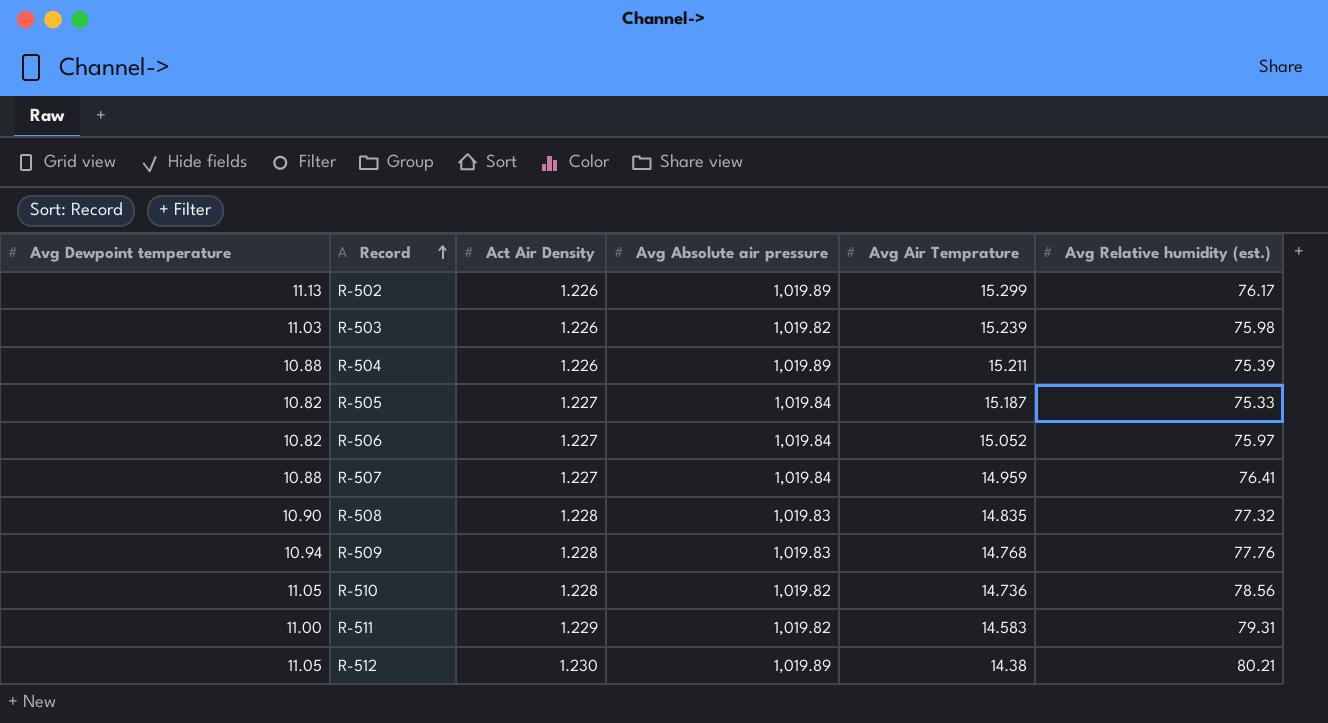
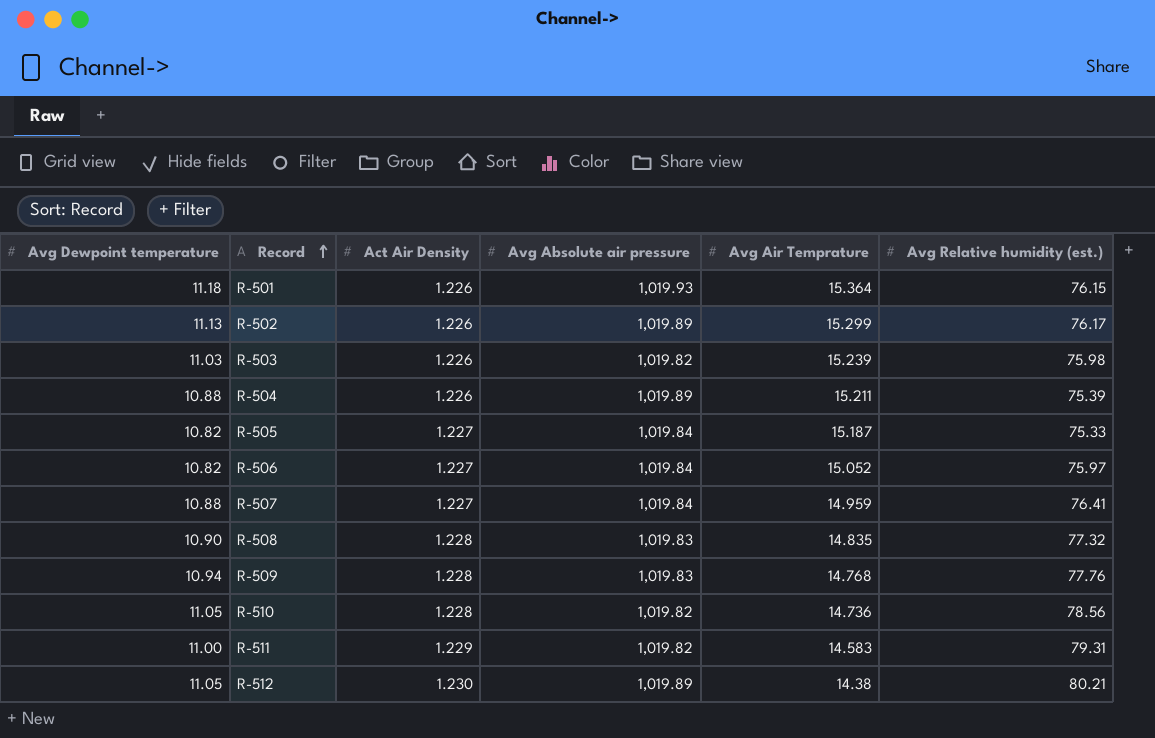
row R-501: none -> 11.18 | 1.226 | 1,019.93 | 15.364 | 76.15

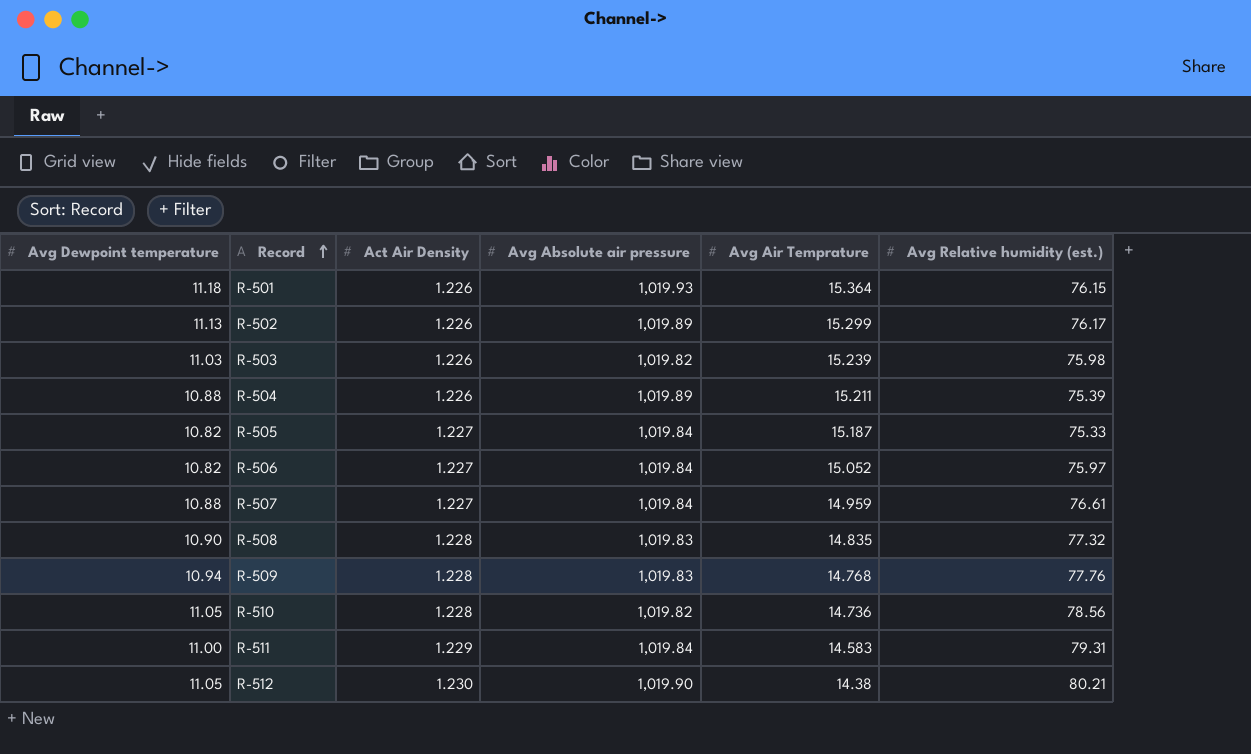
R-507 | Avg Relative humidity (est.): 76.41 -> 76.61
R-511 | Avg Absolute air pressure: 1,019.82 -> 1,019.84
R-512 | Avg Absolute air pressure: 1,019.89 -> 1,019.90

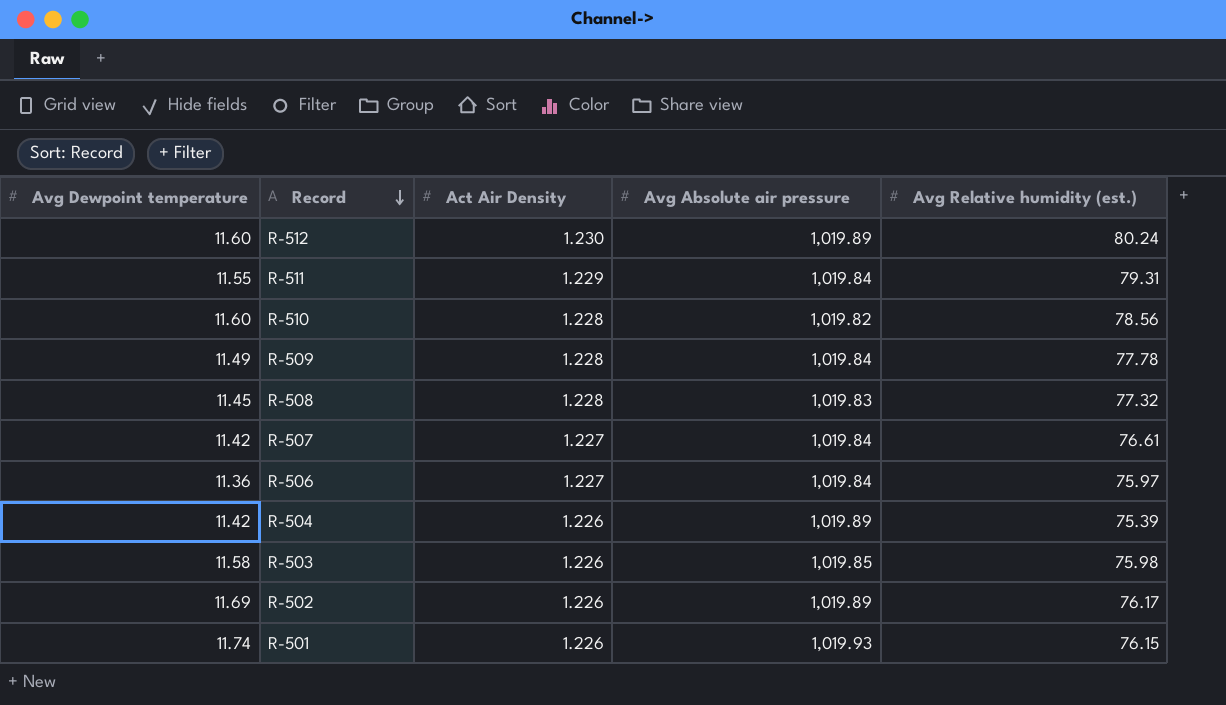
row order: Record ascending -> Record descending
column Avg Air Temprature | position: 5 -> none
row R-505: 10.82 | 1.227 | 1,019.84 | 15.187 | 75.33 -> none
R-512 | Avg Dewpoint temperature: 11.05 -> 11.60
R-512 | Avg Absolute air pressure: 1,019.90 -> 1,019.89
R-512 | Avg Relative humidity (est.): 80.21 -> 80.24
R-511 | Avg Dewpoint temperature: 11.00 -> 11.55
R-510 | Avg Dewpoint temperature: 11.05 -> 11.60
R-509 | Avg Dewpoint temperature: 10.94 -> 11.49
R-509 | Avg Absolute air pressure: 1,019.83 -> 1,019.84
R-509 | Avg Relative humidity (est.): 77.76 -> 77.78
R-508 | Avg Dewpoint temperature: 10.90 -> 11.45
R-507 | Avg Dewpoint temperature: 10.88 -> 11.42
R-506 | Avg Dewpoint temperature: 10.82 -> 11.36
R-504 | Avg Dewpoint temperature: 10.88 -> 11.42
R-503 | Avg Dewpoint temperature: 11.03 -> 11.58
R-503 | Avg Absolute air pressure: 1,019.82 -> 1,019.85
R-502 | Avg Dewpoint temperature: 11.13 -> 11.69
R-501 | Avg Dewpoint temperature: 11.18 -> 11.74

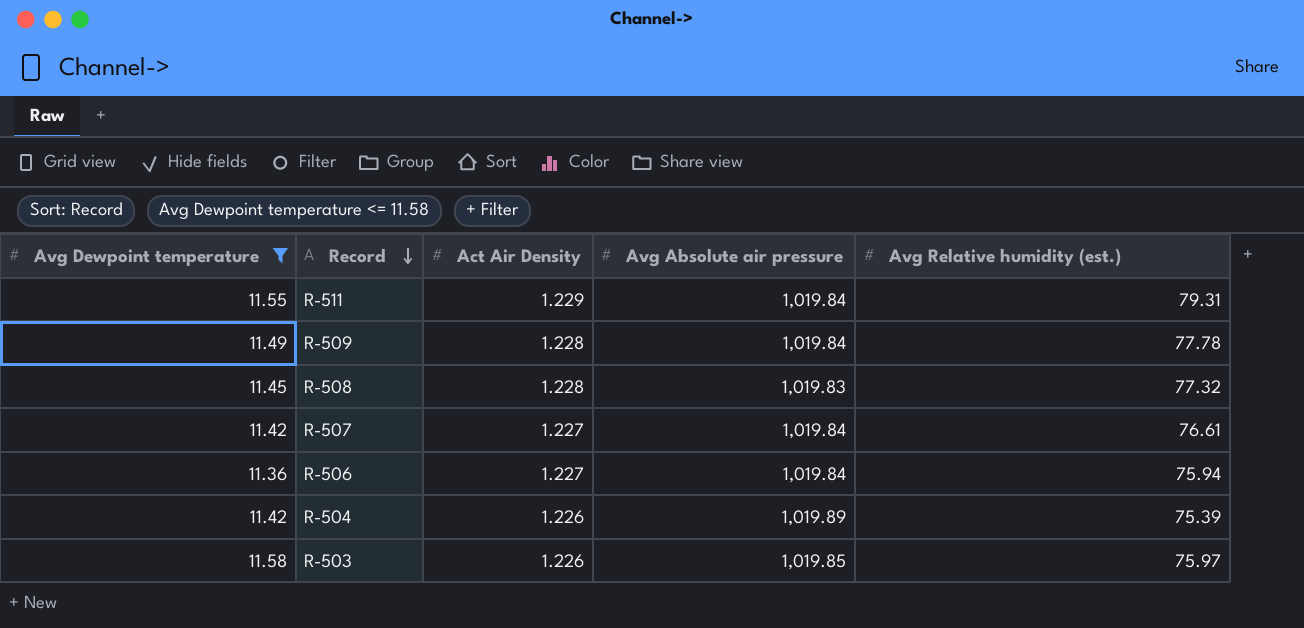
filter: none -> Avg Dewpoint temperature <= 11.58
R-506 | Avg Relative humidity (est.): 75.97 -> 75.94
R-503 | Avg Relative humidity (est.): 75.98 -> 75.97

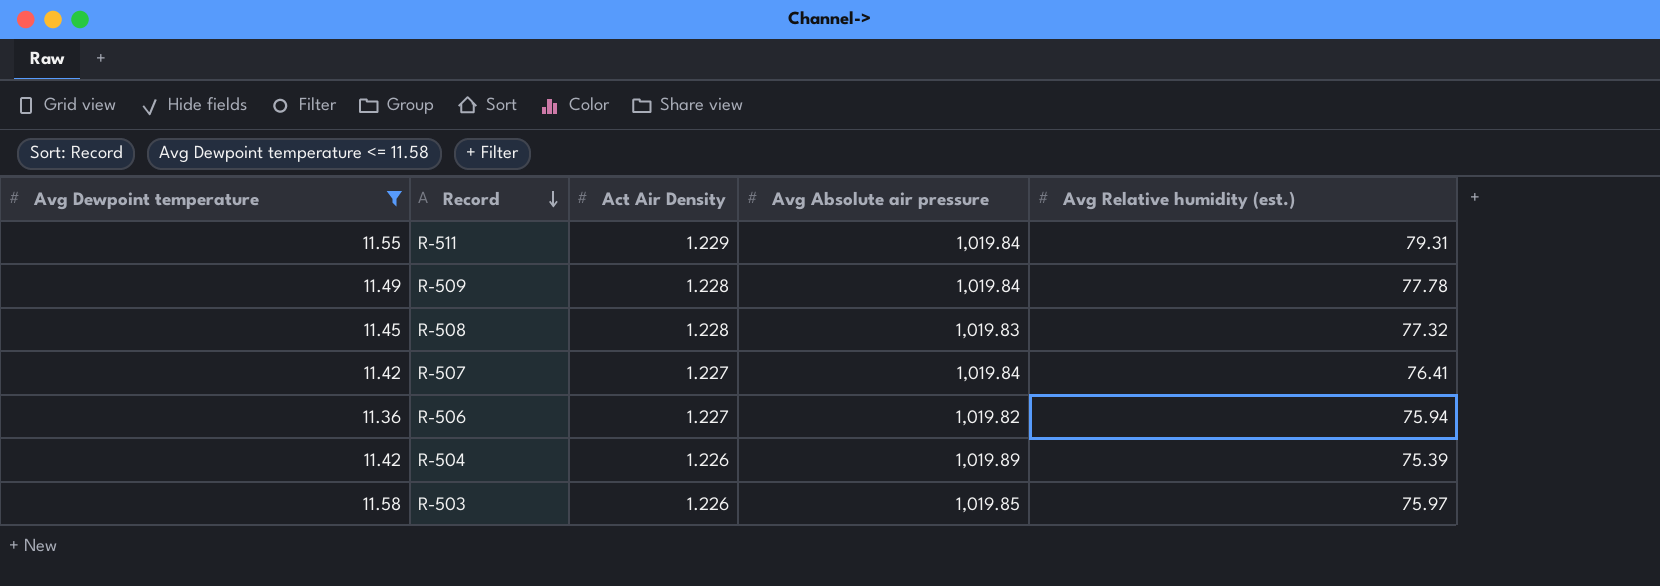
R-507 | Avg Relative humidity (est.): 76.61 -> 76.41
R-506 | Avg Absolute air pressure: 1,019.84 -> 1,019.82

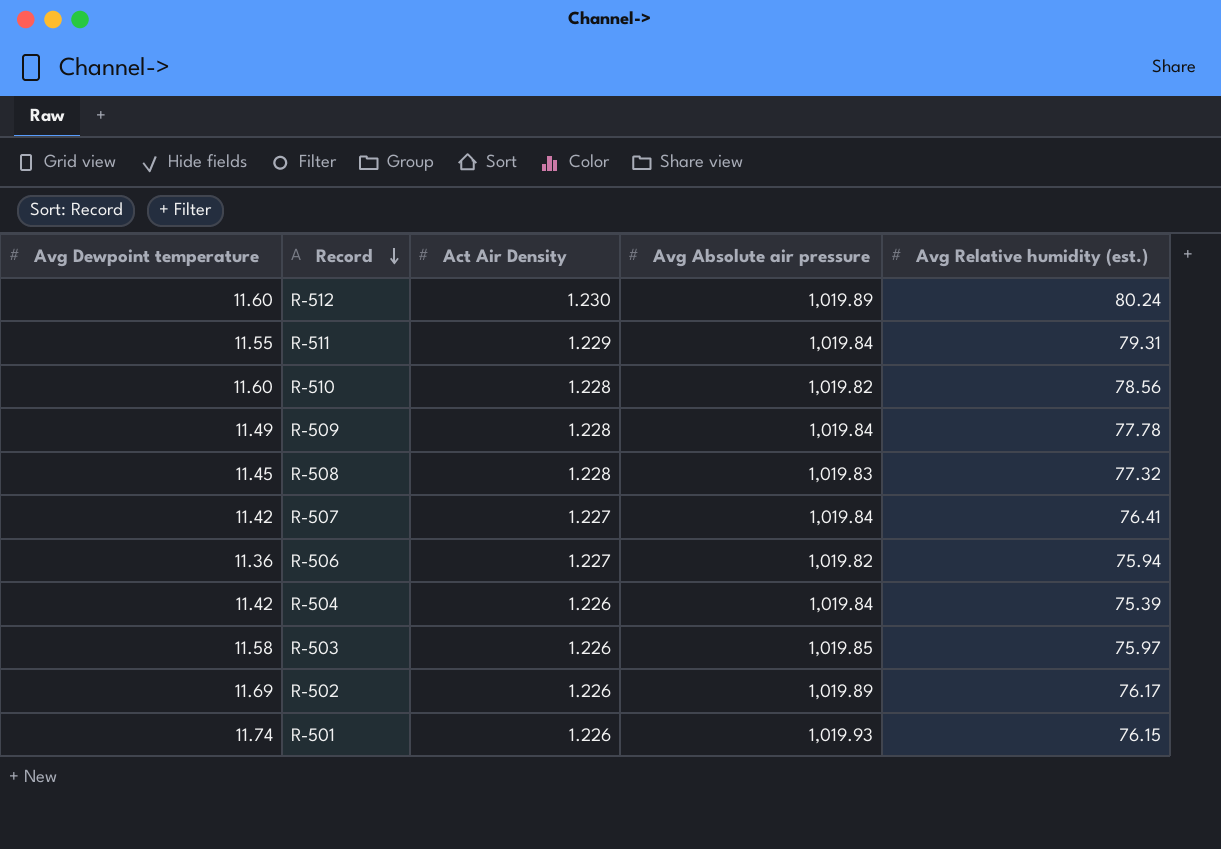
filter: Avg Dewpoint temperature <= 11.58 -> none
R-504 | Avg Absolute air pressure: 1,019.89 -> 1,019.84

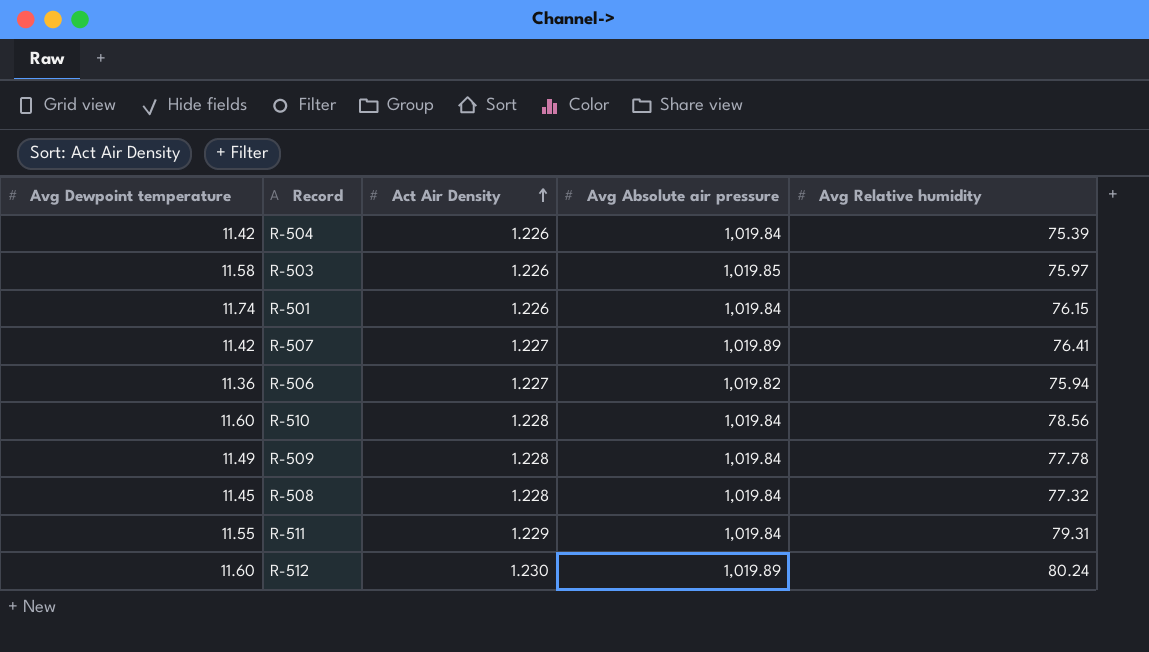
row order: Record descending -> Act Air Density ascending
column name: Avg Relative humidity (est.) -> Avg Relative humidity
row R-502: 11.69 | 1.226 | 1,019.89 | 76.17 -> none
R-501 | Avg Absolute air pressure: 1,019.93 -> 1,019.84
R-507 | Avg Absolute air pressure: 1,019.84 -> 1,019.89
R-510 | Avg Absolute air pressure: 1,019.82 -> 1,019.84
R-508 | Avg Absolute air pressure: 1,019.83 -> 1,019.84

